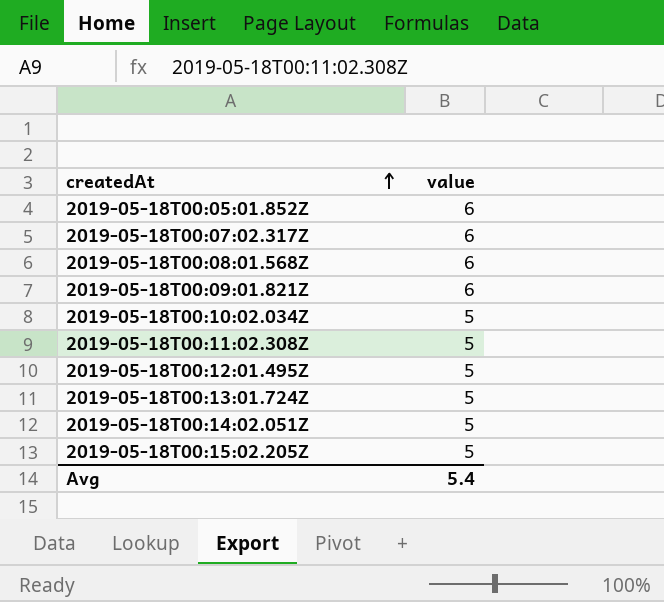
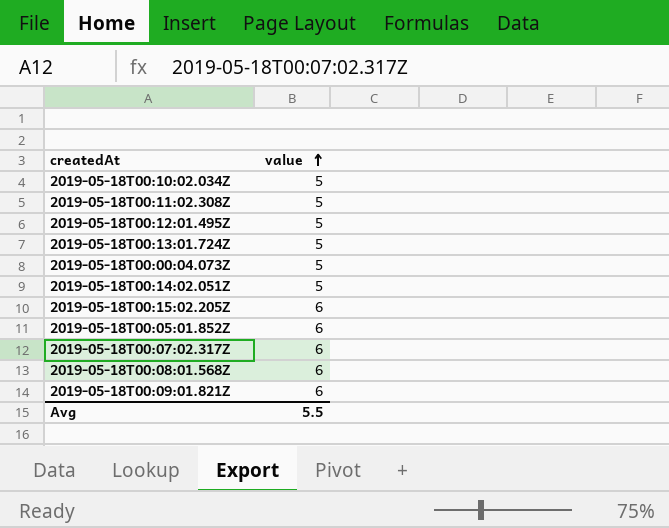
row order: createdAt ascending -> value ascending
row 2019-05-18T00:00:04.073Z: none -> 5
2019-05-18T00:15:02.205Z | value: 5 -> 6
Avg | value: 5.4 -> 5.5

